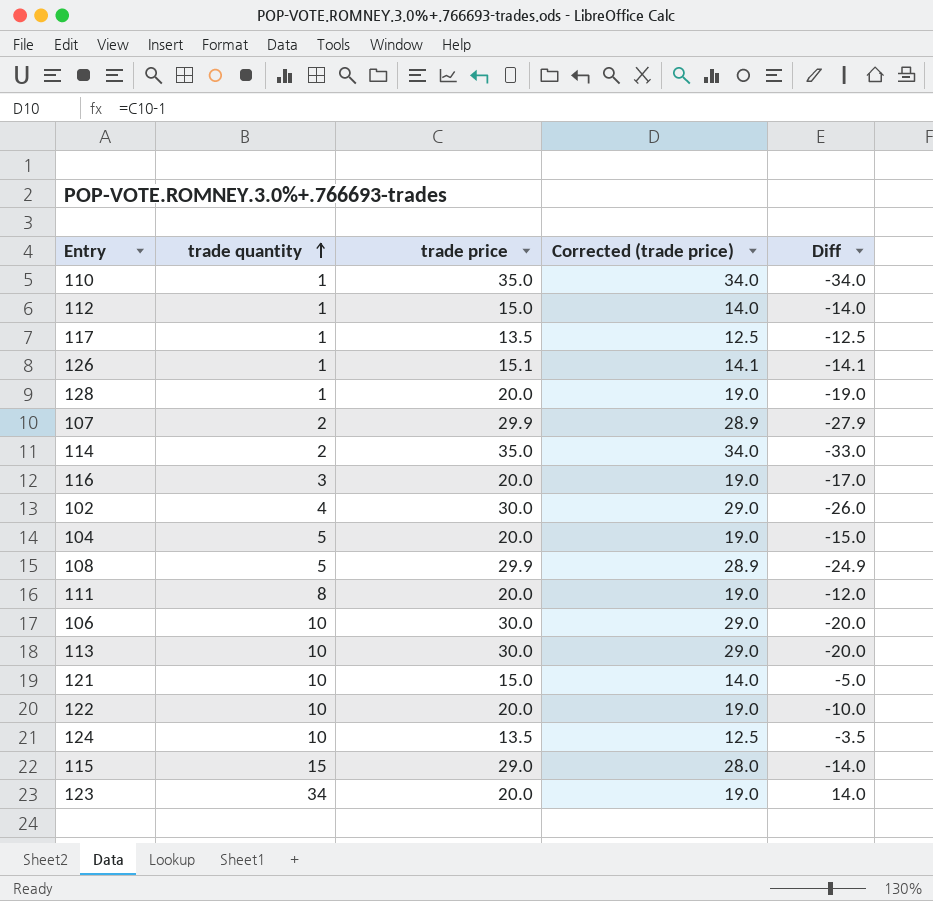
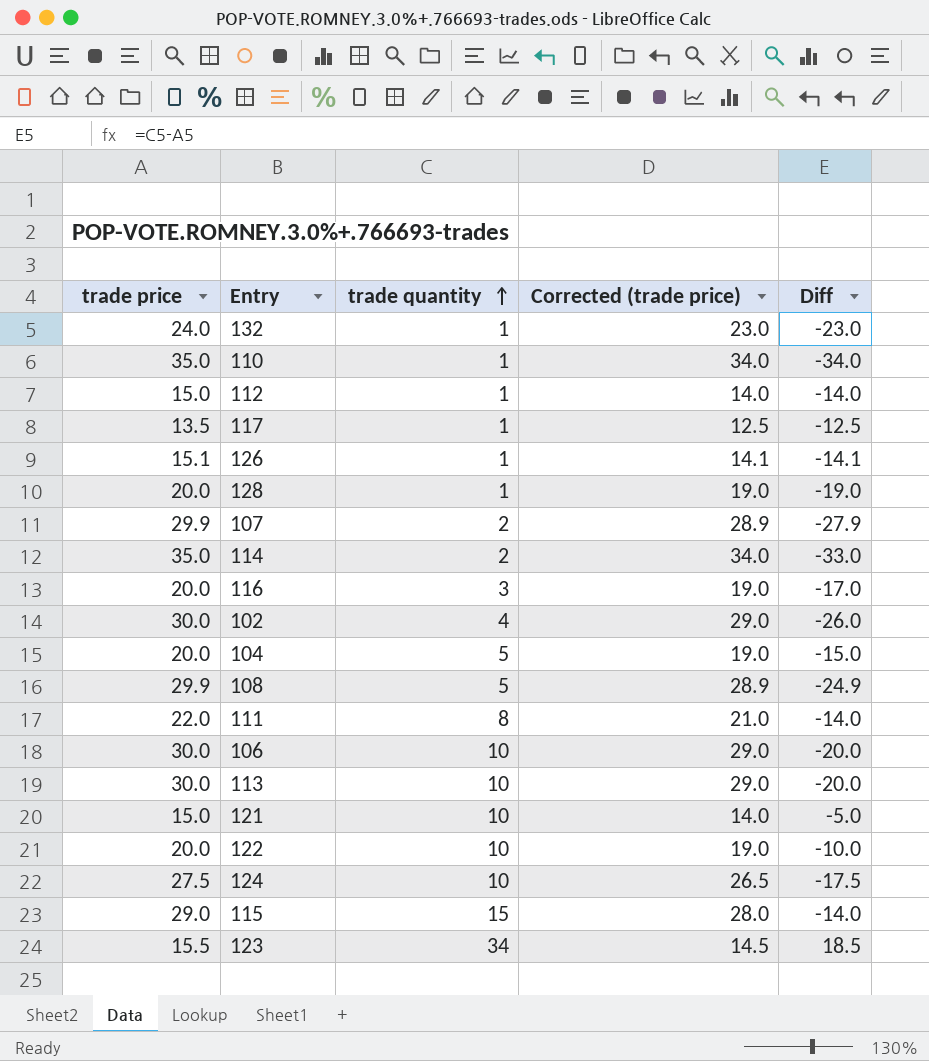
column trade price | position: 3 -> 1
row 132: none -> 24.0 | 1 | 23.0 | -23.0
111 | trade price: 20.0 -> 22.0
111 | Corrected (trade price): 19.0 -> 21.0
111 | Diff: -12.0 -> -14.0
124 | trade price: 13.5 -> 27.5
124 | Corrected (trade price): 12.5 -> 26.5
124 | Diff: -3.5 -> -17.5
123 | trade price: 20.0 -> 15.5
123 | Corrected (trade price): 19.0 -> 14.5
123 | Diff: 14.0 -> 18.5

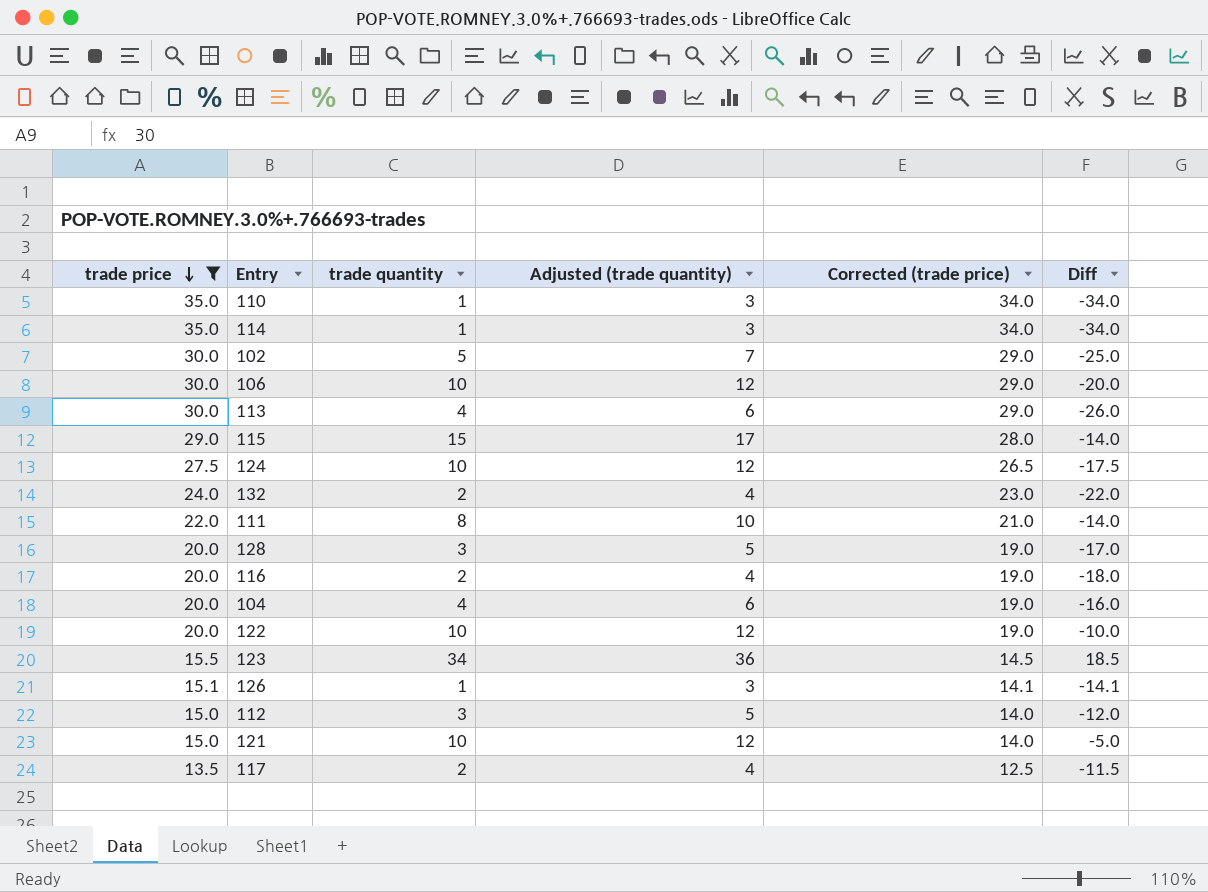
filter: none -> trade price != 29.9
row order: trade quantity ascending -> trade price descending
column Adjusted (trade quantity) | formula: none -> [trade quantity] + 2
114 | trade quantity: 2 -> 1
114 | Diff: -33.0 -> -34.0
102 | trade quantity: 4 -> 5
102 | Diff: -26.0 -> -25.0
113 | trade quantity: 10 -> 4
113 | Diff: -20.0 -> -26.0
132 | trade quantity: 1 -> 2
132 | Diff: -23.0 -> -22.0
128 | trade quantity: 1 -> 3
128 | Diff: -19.0 -> -17.0
116 | trade quantity: 3 -> 2
116 | Diff: -17.0 -> -18.0
104 | trade quantity: 5 -> 4
104 | Diff: -15.0 -> -16.0
112 | trade quantity: 1 -> 3
112 | Diff: -14.0 -> -12.0
117 | trade quantity: 1 -> 2
117 | Diff: -12.5 -> -11.5

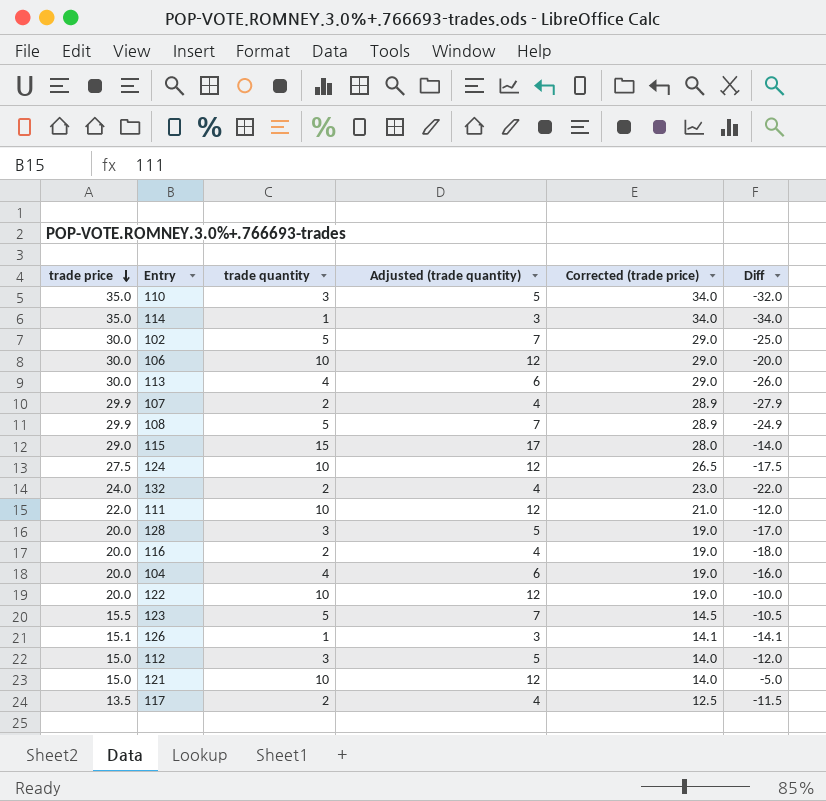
filter: trade price != 29.9 -> none
110 | trade quantity: 1 -> 3
110 | Adjusted (trade quantity): 3 -> 5
110 | Diff: -34.0 -> -32.0
111 | trade quantity: 8 -> 10
111 | Adjusted (trade quantity): 10 -> 12
111 | Diff: -14.0 -> -12.0
123 | trade quantity: 34 -> 5
123 | Adjusted (trade quantity): 36 -> 7
123 | Diff: 18.5 -> -10.5

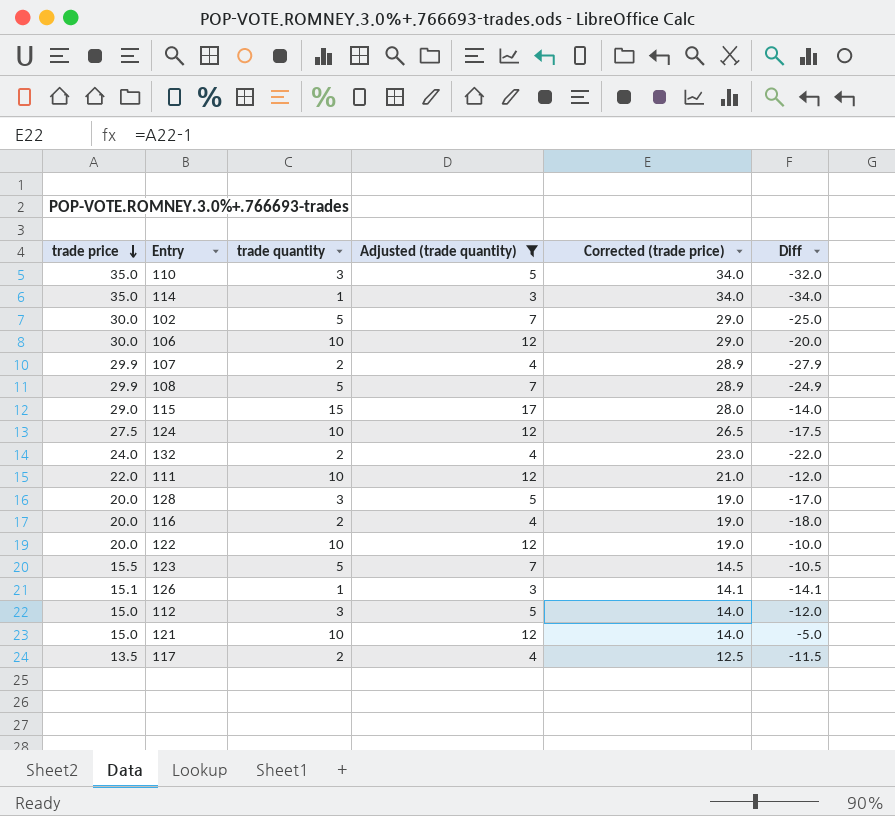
filter: none -> Adjusted (trade quantity) != 6

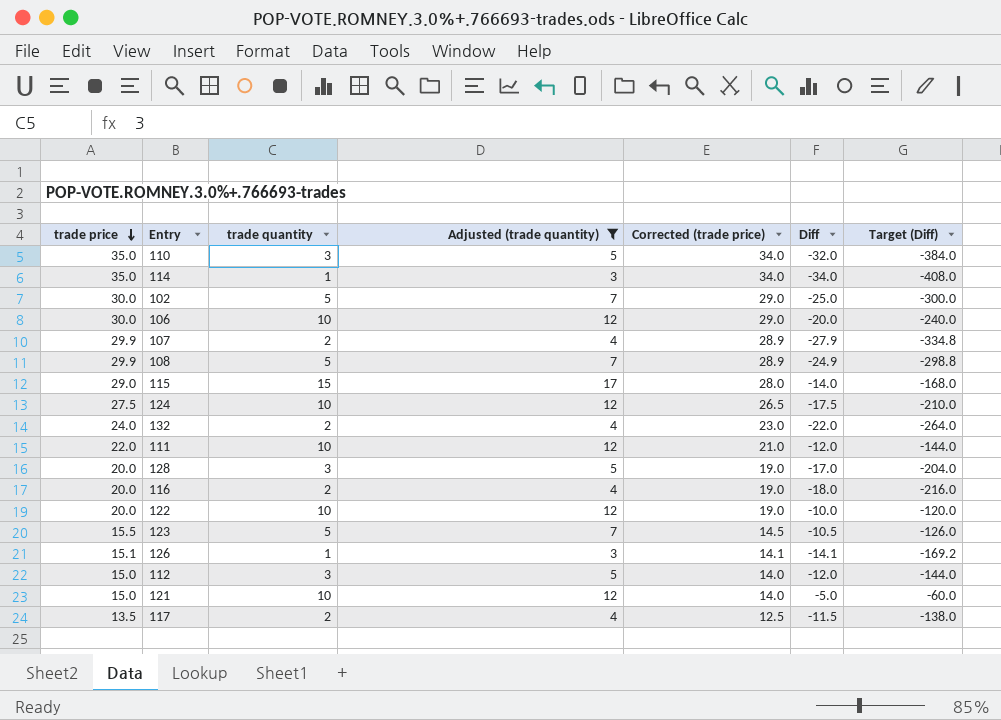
column Target (Diff) | formula: none -> [Diff] * 12

